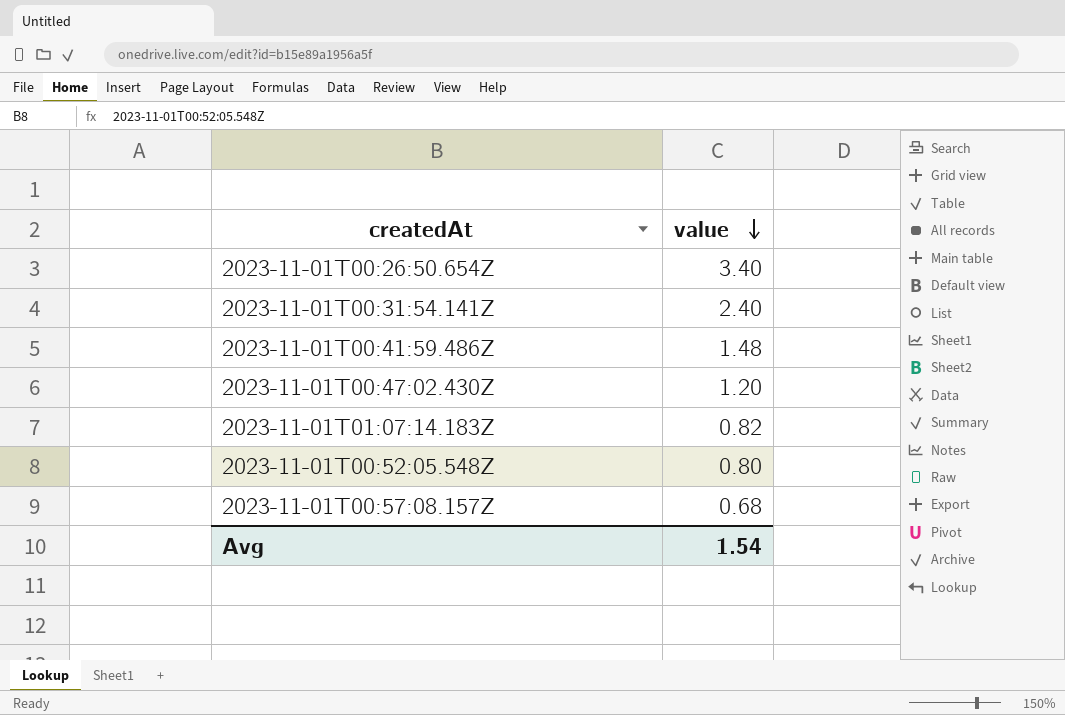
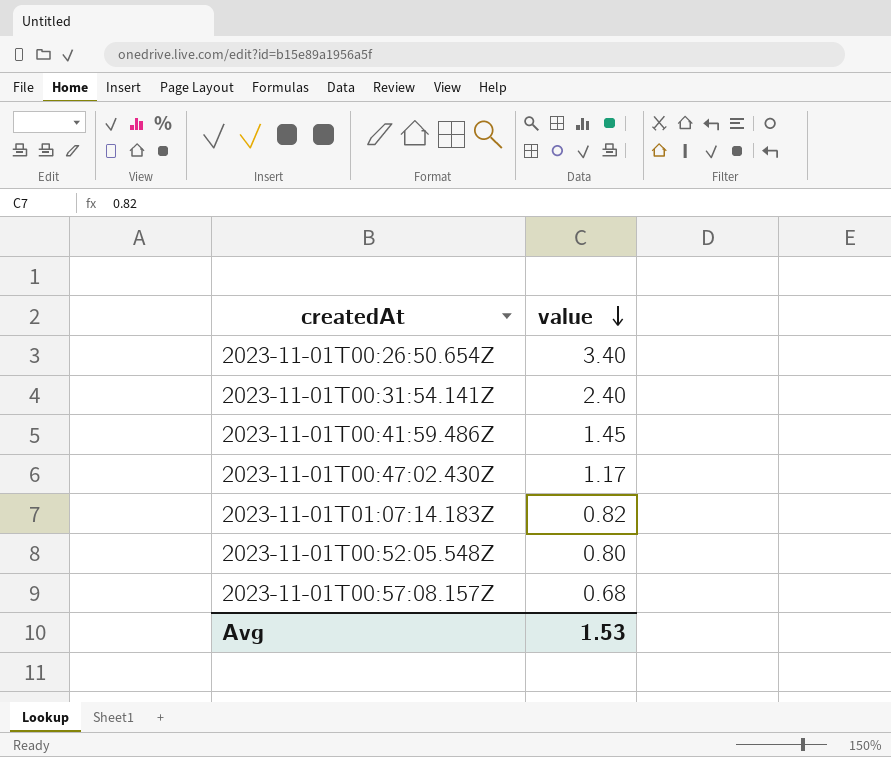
2023-11-01T00:41:59.486Z | value: 1.48 -> 1.45
2023-11-01T00:47:02.430Z | value: 1.20 -> 1.17
Avg | value: 1.54 -> 1.53

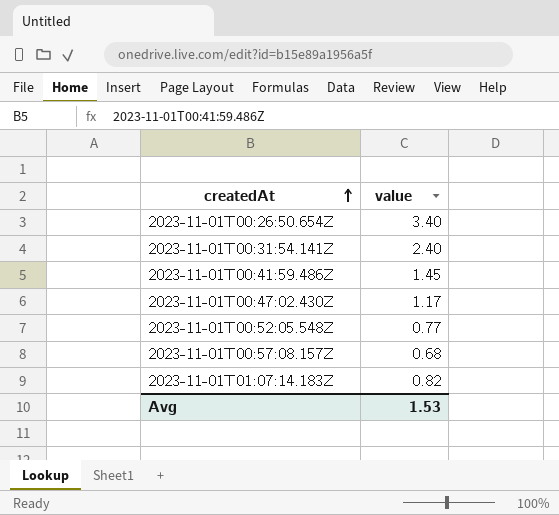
row order: value descending -> createdAt ascending
2023-11-01T00:52:05.548Z | value: 0.80 -> 0.77

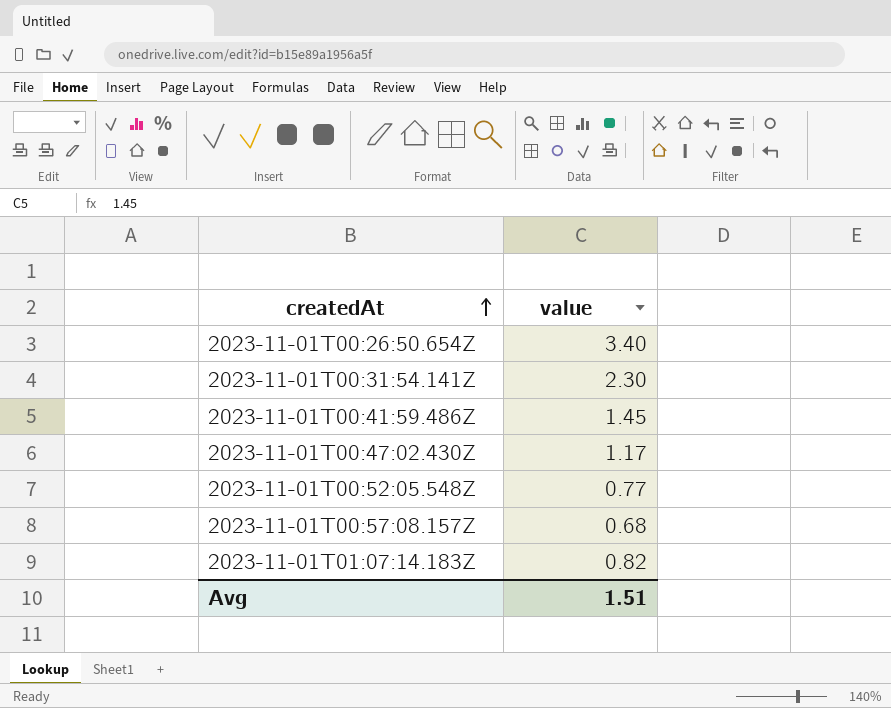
2023-11-01T00:31:54.141Z | value: 2.40 -> 2.30
Avg | value: 1.53 -> 1.51

